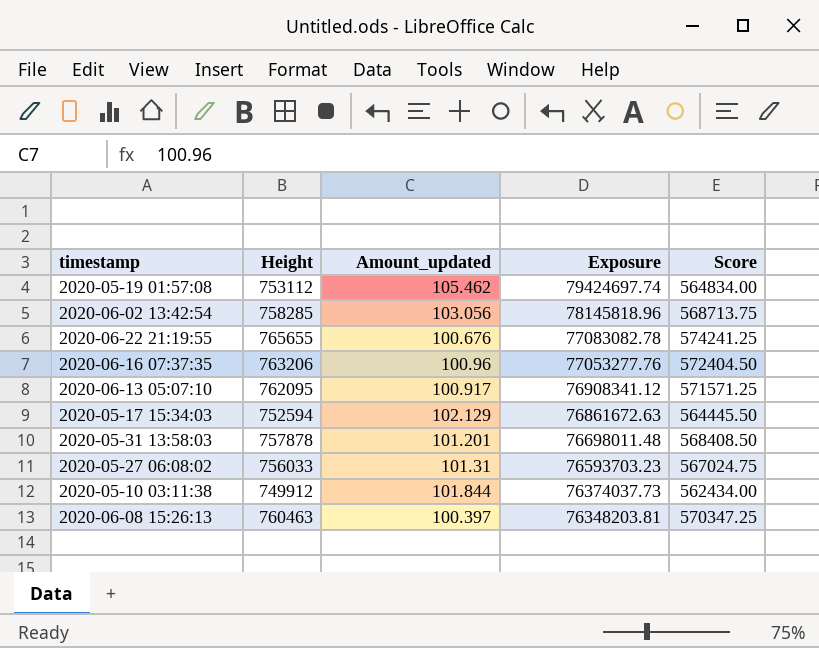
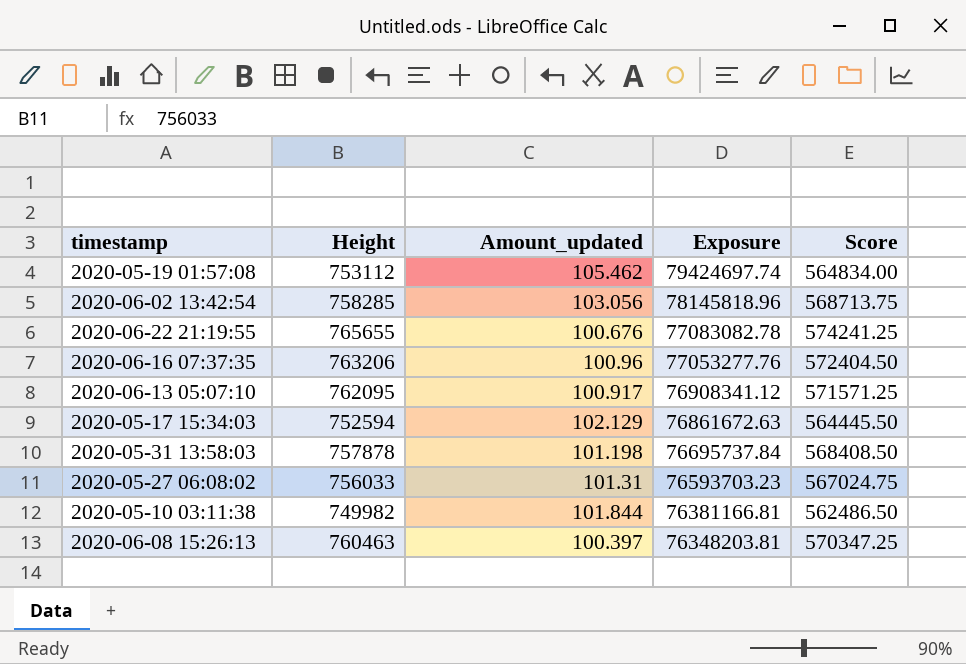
2020-05-31 13:58:03 | Amount_updated: 101.201 -> 101.198
2020-05-31 13:58:03 | Exposure: 76698011.48 -> 76695737.84
2020-05-10 03:11:38 | Height: 749912 -> 749982
2020-05-10 03:11:38 | Exposure: 76374037.73 -> 76381166.81
2020-05-10 03:11:38 | Score: 562434.00 -> 562486.50

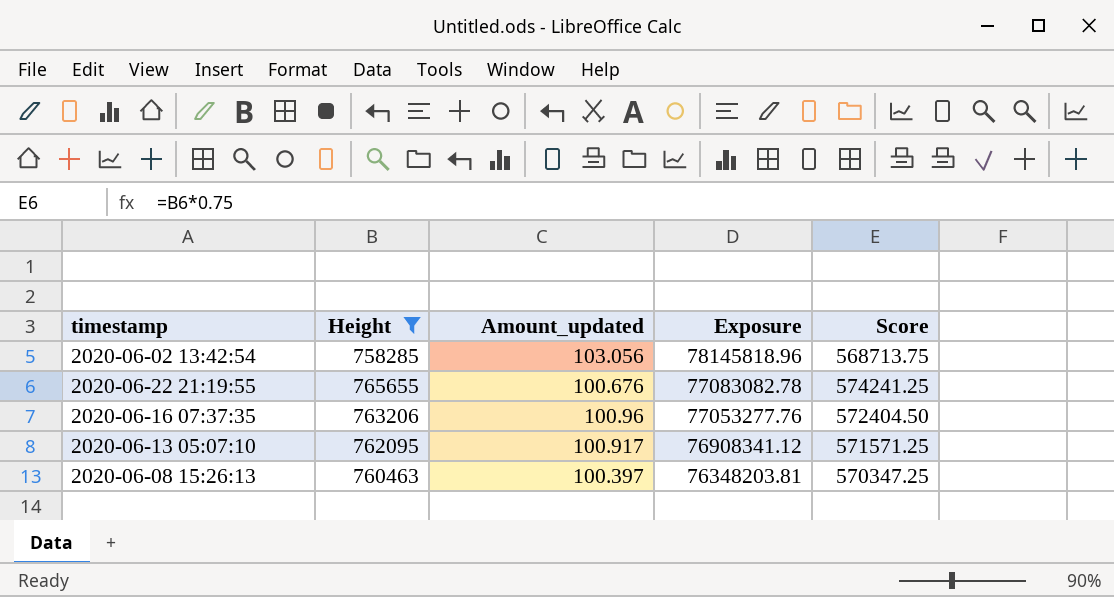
filter: none -> Height >= 758285

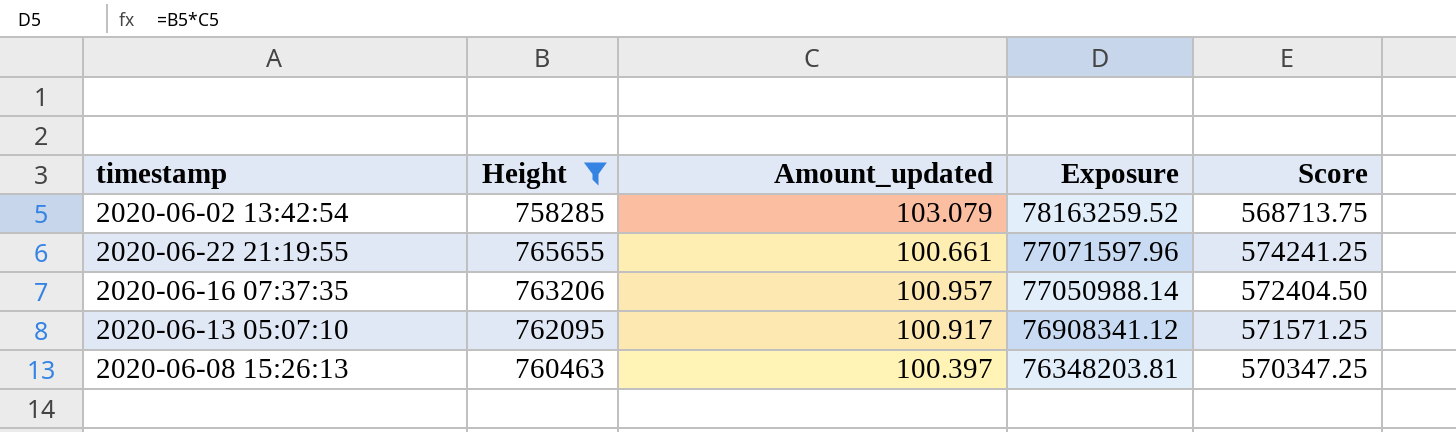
2020-06-02 13:42:54 | Amount_updated: 103.056 -> 103.079
2020-06-02 13:42:54 | Exposure: 78145818.96 -> 78163259.52
2020-06-22 21:19:55 | Amount_updated: 100.676 -> 100.661
2020-06-22 21:19:55 | Exposure: 77083082.78 -> 77071597.96
2020-06-16 07:37:35 | Amount_updated: 100.96 -> 100.957
2020-06-16 07:37:35 | Exposure: 77053277.76 -> 77050988.14

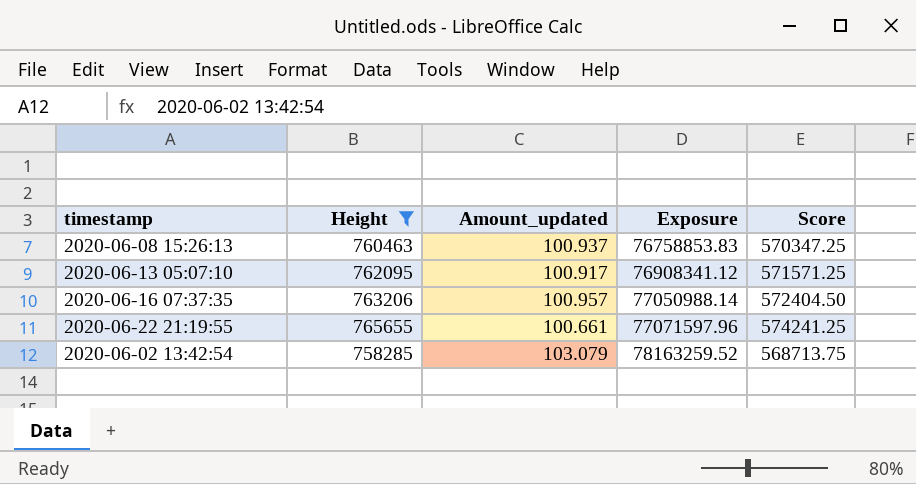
row order: Exposure descending -> Exposure ascending
2020-06-08 15:26:13 | Amount_updated: 100.397 -> 100.937
2020-06-08 15:26:13 | Exposure: 76348203.81 -> 76758853.83

